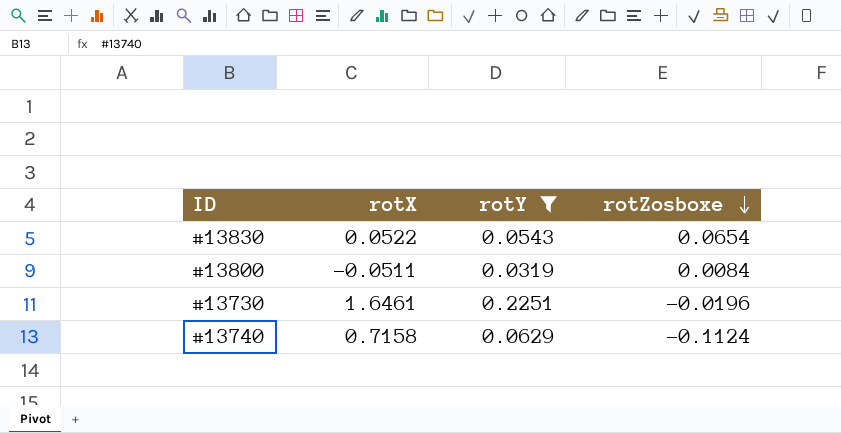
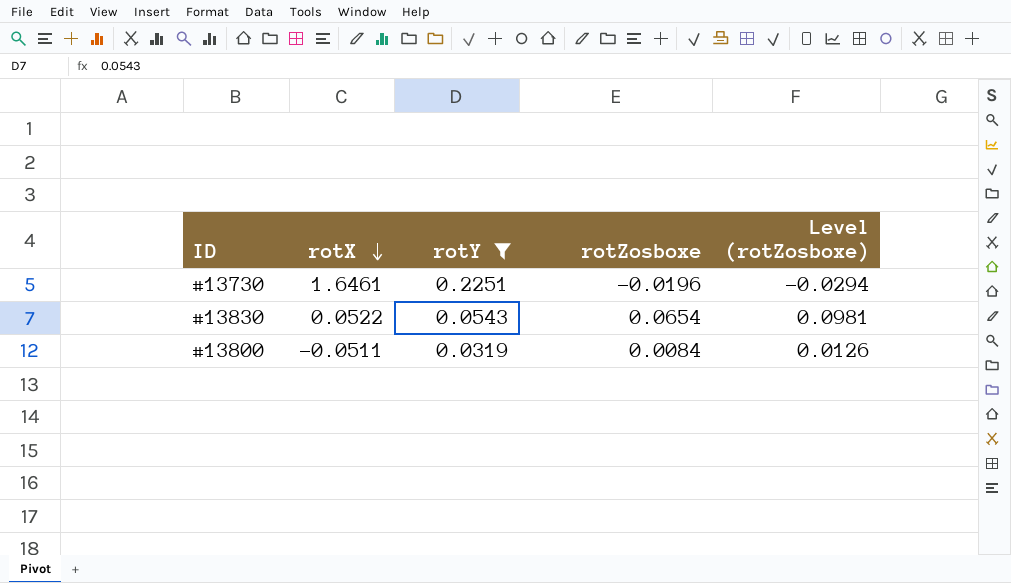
row order: rotZosboxe descending -> rotX descending
column Level (rotZosboxe) | formula: none -> [rotZosboxe] * 1.5
row #13740: 0.7158 | 0.0629 | -0.1124 -> none

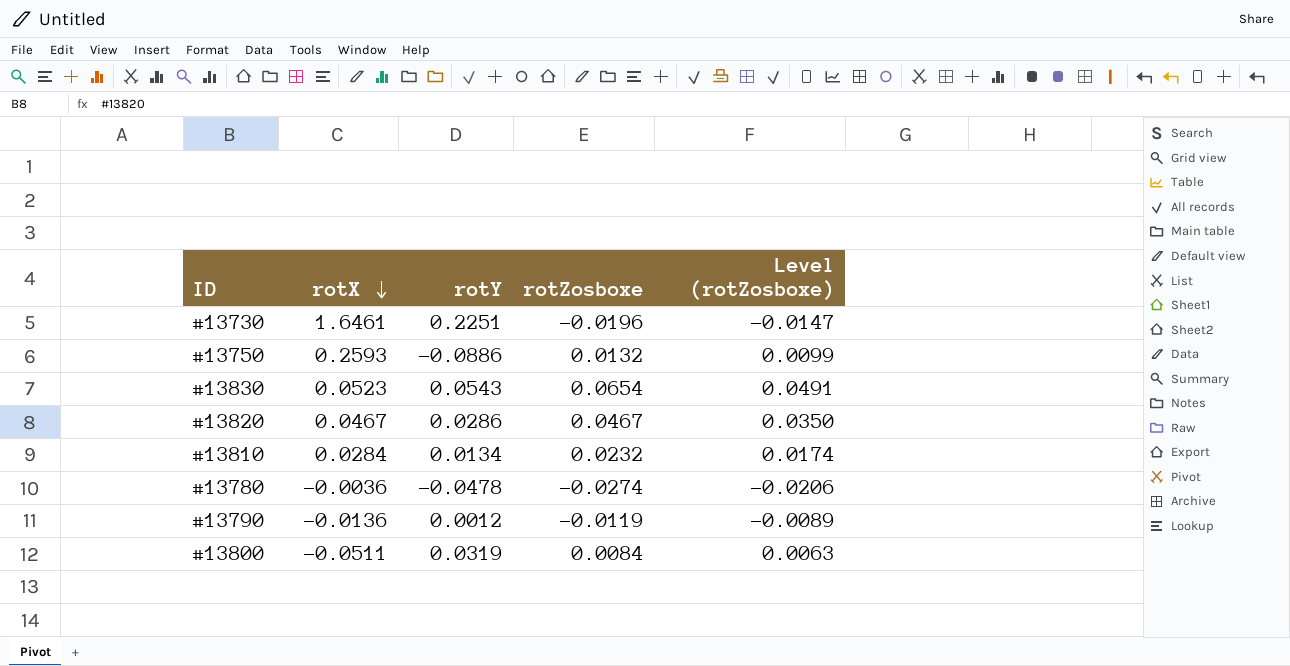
filter: rotY >= 0.0319 -> none
column Level (rotZosboxe) | formula: [rotZosboxe] * 1.5 -> [rotZosboxe] * 0.75
#13830 | rotX: 0.0522 -> 0.0523

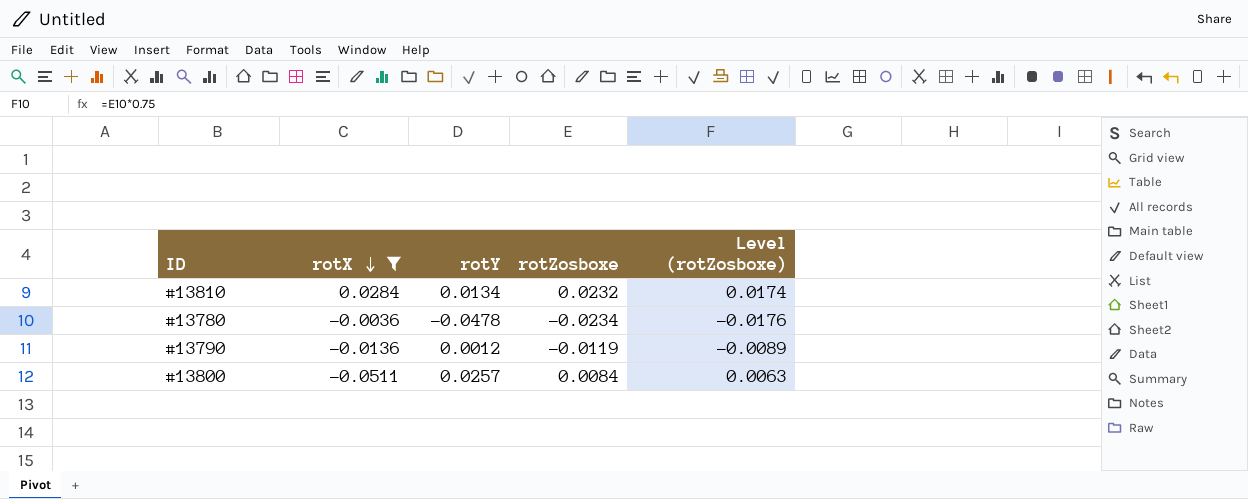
filter: none -> rotX <= 0.0284
#13780 | rotZosboxe: -0.0274 -> -0.0234
#13780 | Level (rotZosboxe): -0.0206 -> -0.0176
#13800 | rotY: 0.0319 -> 0.0257

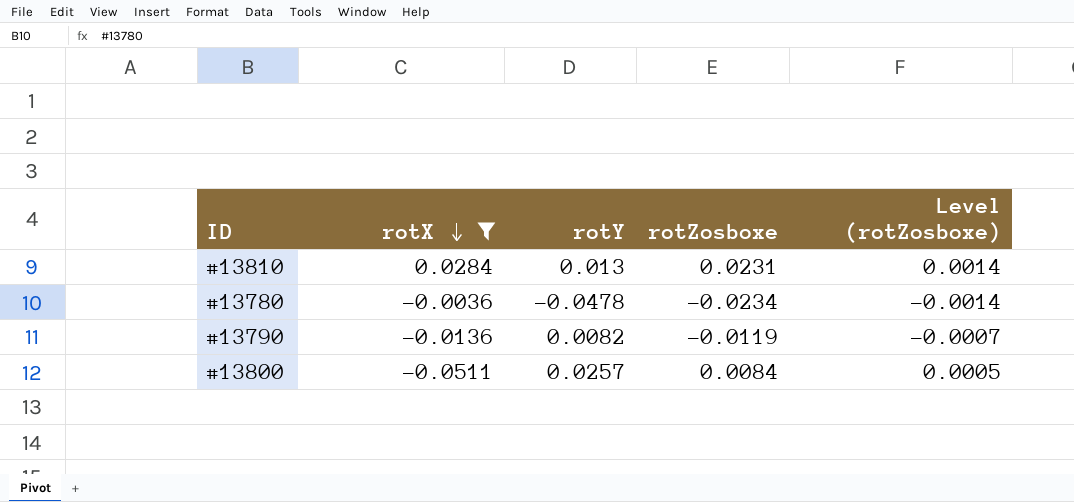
column Level (rotZosboxe) | formula: [rotZosboxe] * 0.75 -> [rotZosboxe] * 0.06
#13810 | rotY: 0.0134 -> 0.013
#13810 | rotZosboxe: 0.0232 -> 0.0231
#13790 | rotY: 0.0012 -> 0.0082

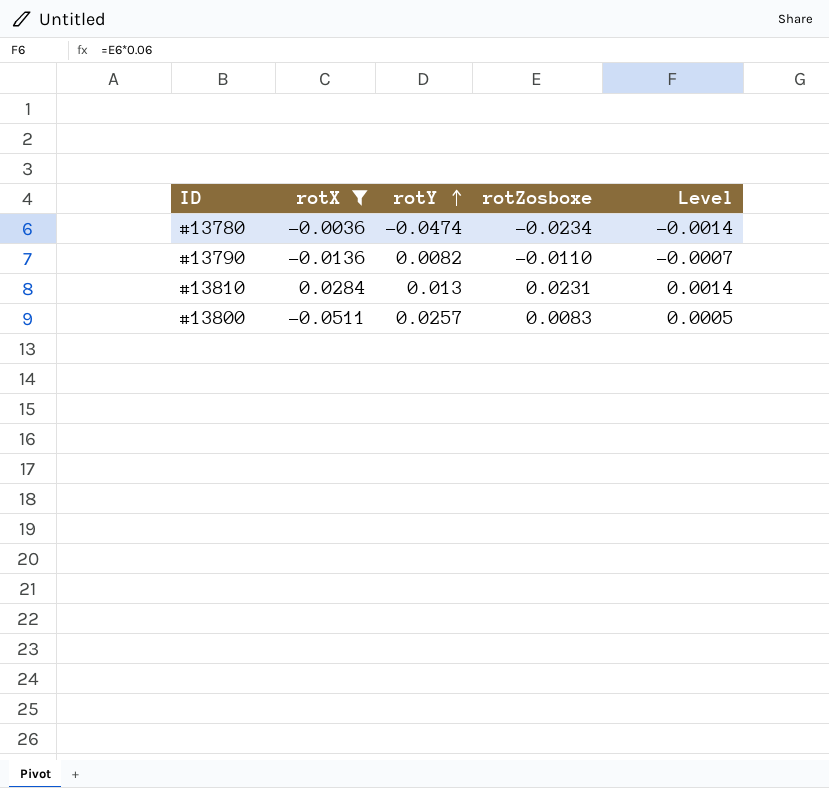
row order: rotX descending -> rotY ascending
column name: Level (rotZosboxe) -> Level
#13780 | rotY: -0.0478 -> -0.0474
#13790 | rotZosboxe: -0.0119 -> -0.0110
#13800 | rotZosboxe: 0.0084 -> 0.0083

